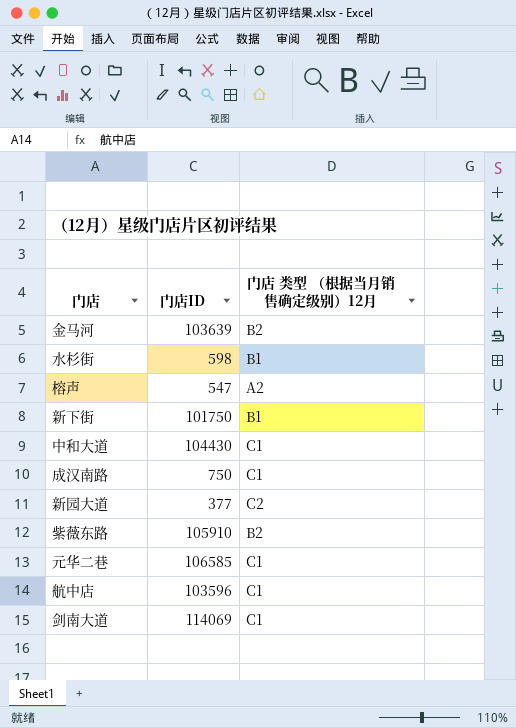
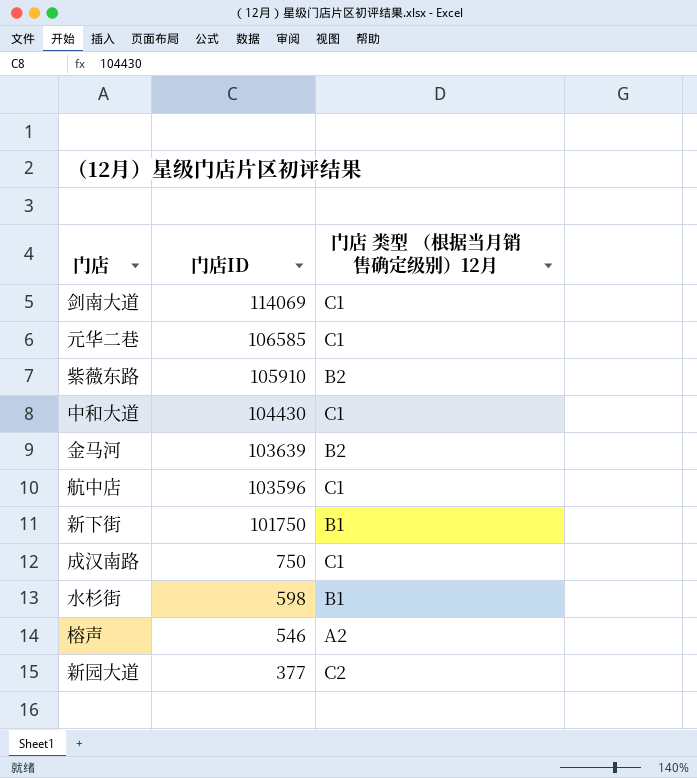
row order: none -> 门店ID descending
榕声 | 门店ID: 547 -> 546

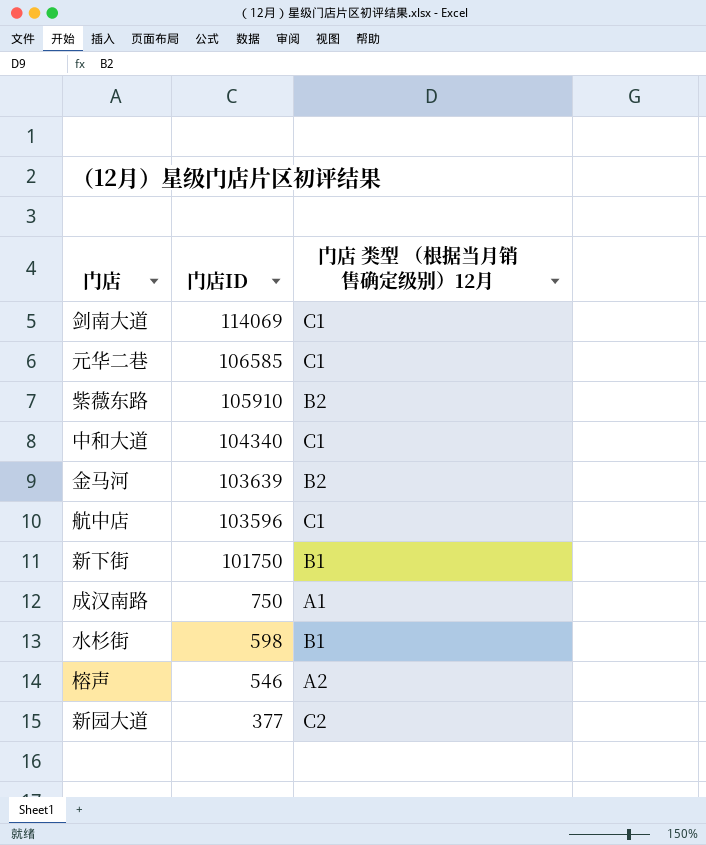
中和大道 | 门店ID: 104430 -> 104340
成汉南路 | 门店 类型 （根据当月销售确定级别）12月: C1 -> A1

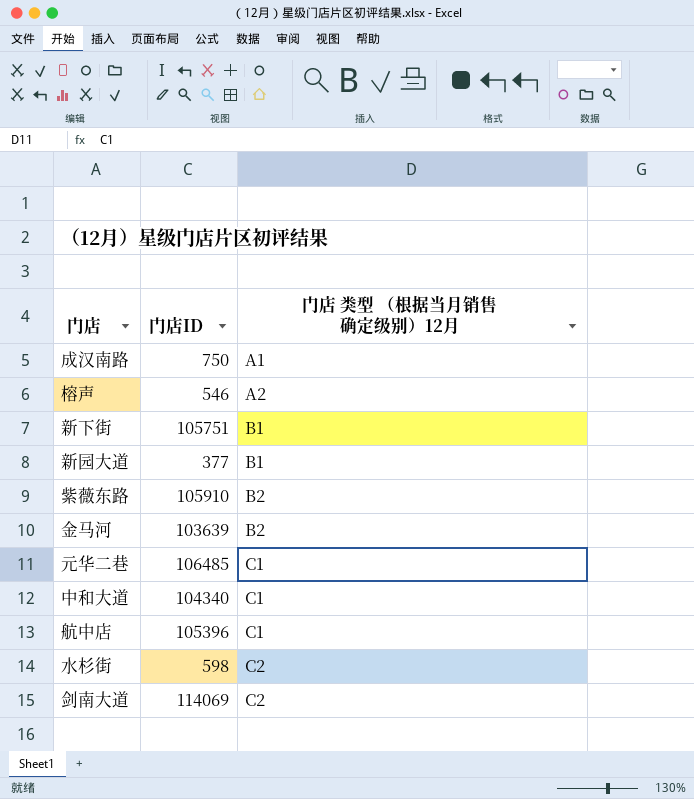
row order: 门店ID descending -> 门店 类型 （根据当月销售确定级别）12月 ascending
新下街 | 门店ID: 101750 -> 105751
新园大道 | 门店 类型 （根据当月销售确定级别）12月: C2 -> B1
元华二巷 | 门店ID: 106585 -> 106485
航中店 | 门店ID: 103596 -> 105396
水杉街 | 门店 类型 （根据当月销售确定级别）12月: B1 -> C2
剑南大道 | 门店 类型 （根据当月销售确定级别）12月: C1 -> C2

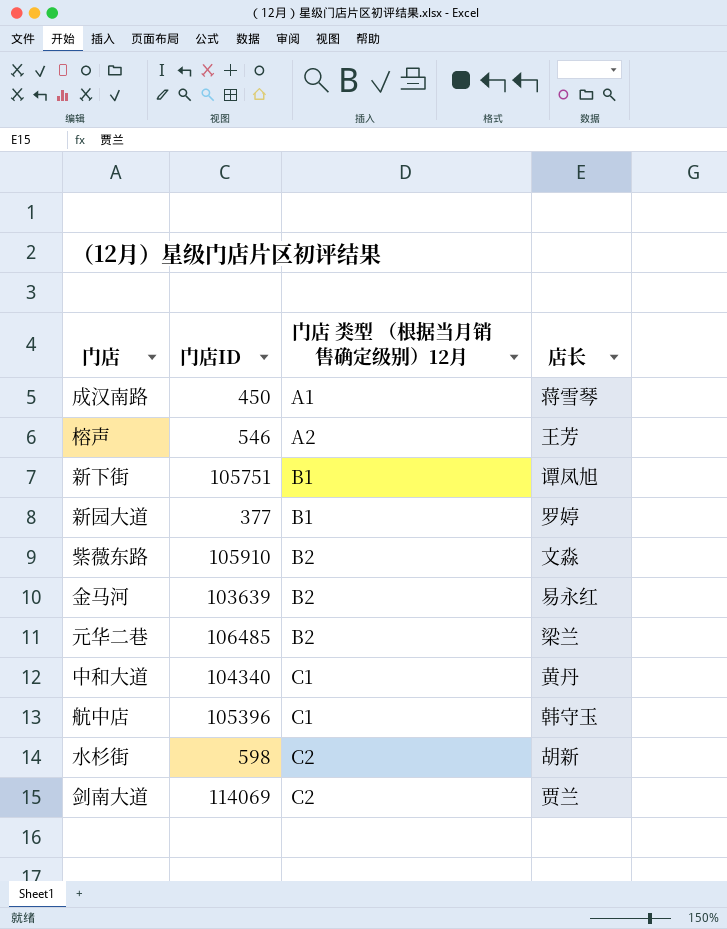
column 店长 | position: none -> 4
成汉南路 | 门店ID: 750 -> 450
元华二巷 | 门店 类型 （根据当月销售确定级别）12月: C1 -> B2

